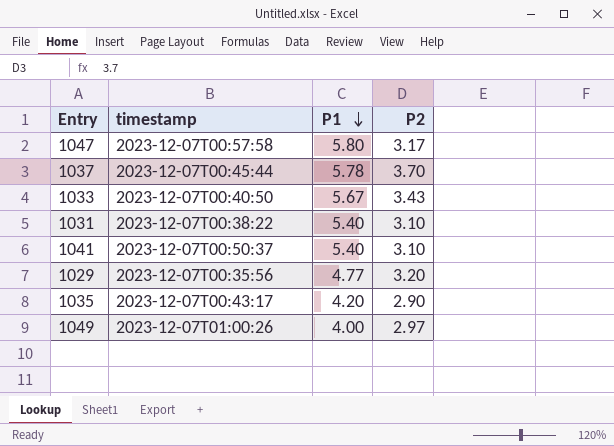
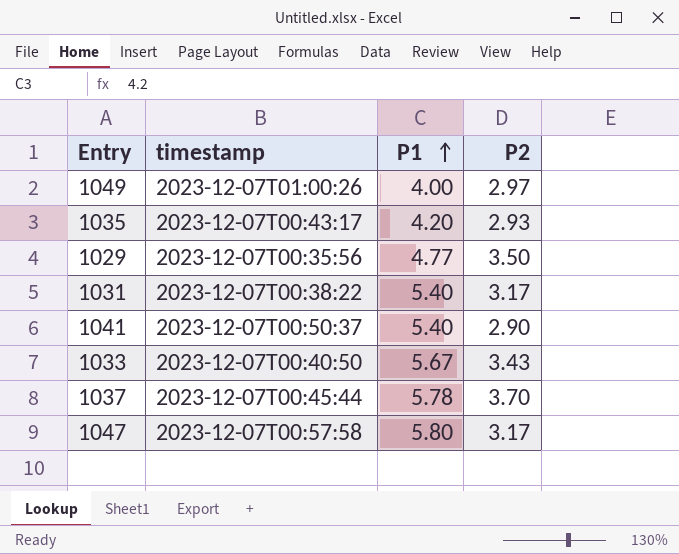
row order: P1 descending -> P1 ascending
1035 | P2: 2.90 -> 2.93
1029 | P2: 3.20 -> 3.50
1031 | P2: 3.10 -> 3.17
1041 | P2: 3.10 -> 2.90

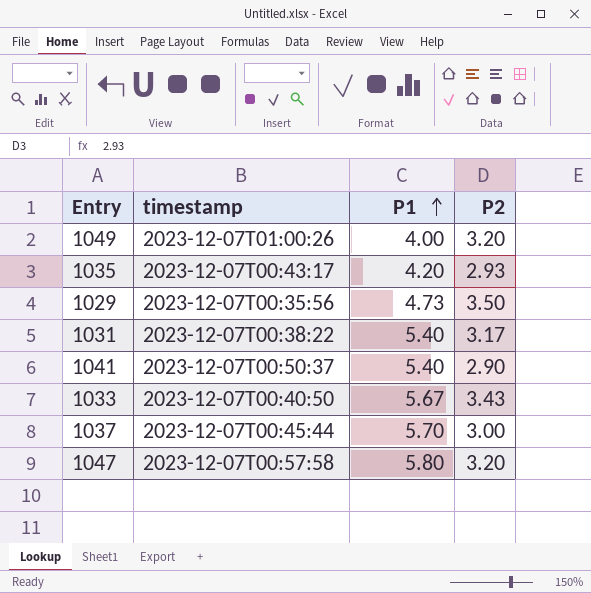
1049 | P2: 2.97 -> 3.20
1029 | P1: 4.77 -> 4.73
1037 | P1: 5.78 -> 5.70
1037 | P2: 3.70 -> 3.00
1047 | P2: 3.17 -> 3.20

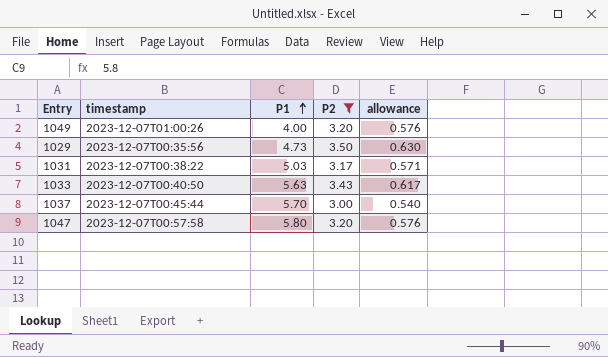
filter: none -> P2 >= 3.00
column allowance | formula: none -> [P2] * 0.18
1031 | P1: 5.40 -> 5.03
1033 | P1: 5.67 -> 5.63

